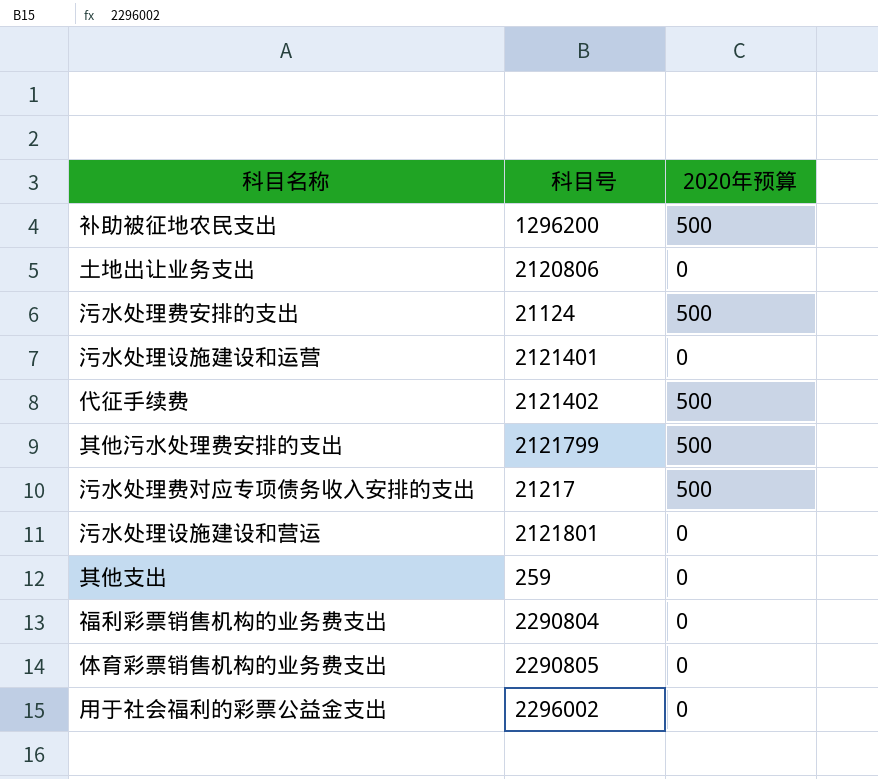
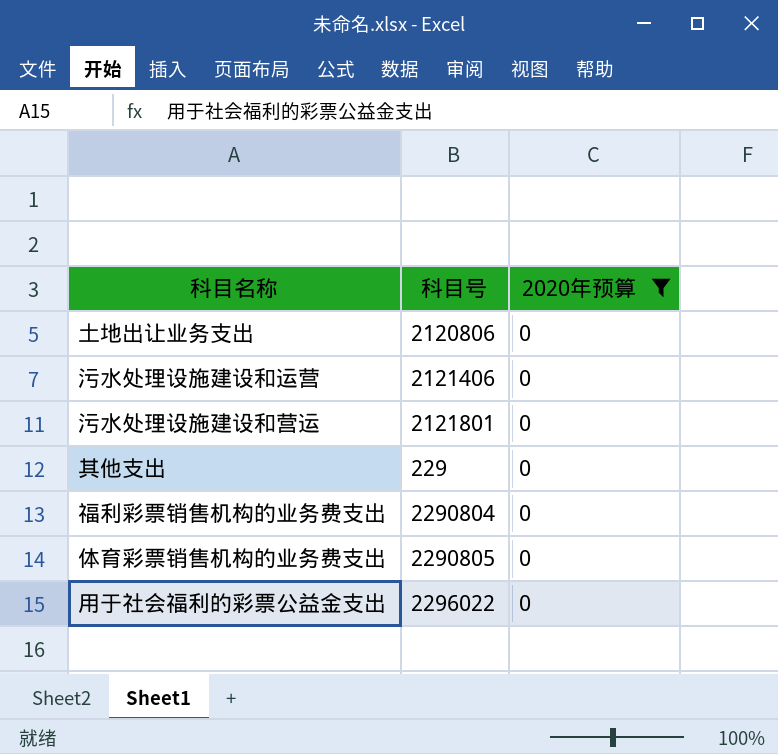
filter: none -> 2020年预算 = 0
污水处理设施建设和运营 | 科目号: 2121401 -> 2121406
其他支出 | 科目号: 259 -> 229
用于社会福利的彩票公益金支出 | 科目号: 2296002 -> 2296022

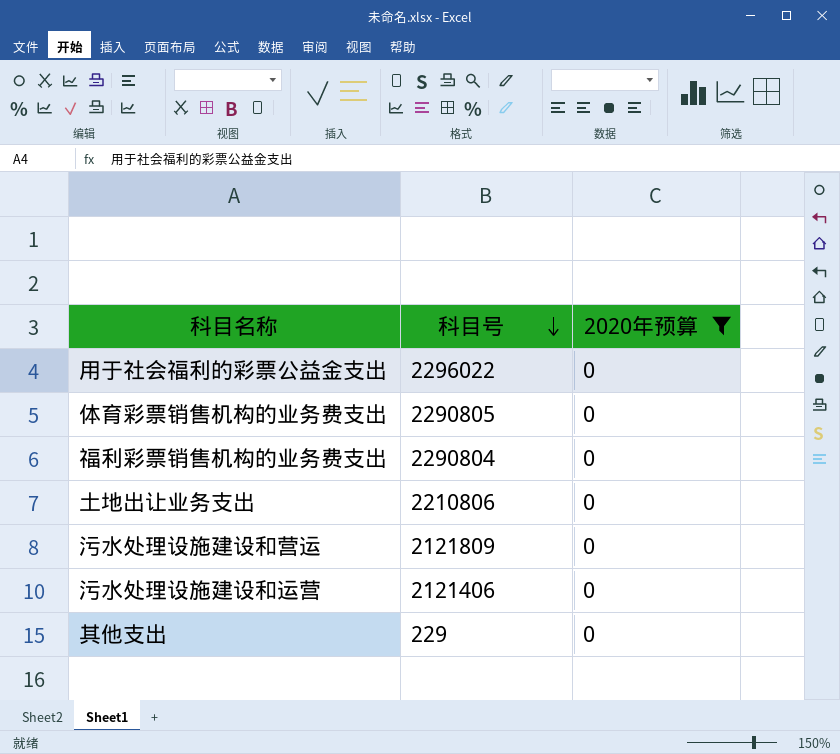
row order: none -> 科目号 descending
土地出让业务支出 | 科目号: 2120806 -> 2210806
污水处理设施建设和营运 | 科目号: 2121801 -> 2121809

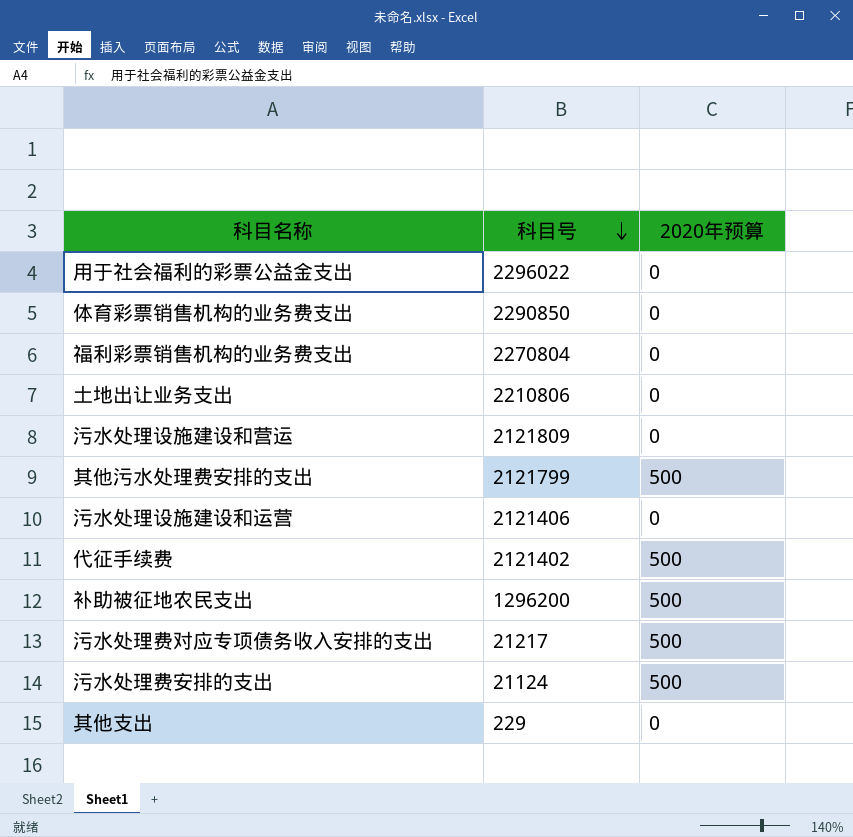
filter: 2020年预算 = 0 -> none
体育彩票销售机构的业务费支出 | 科目号: 2290805 -> 2290850
福利彩票销售机构的业务费支出 | 科目号: 2290804 -> 2270804

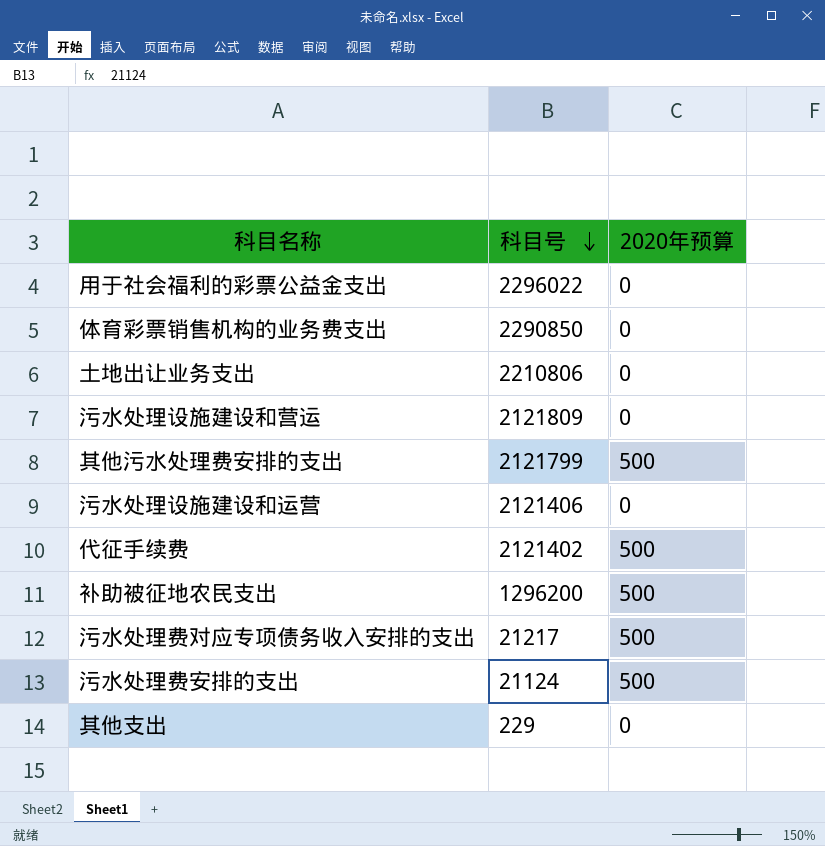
row 福利彩票销售机构的业务费支出: 2270804 | 0 -> none

